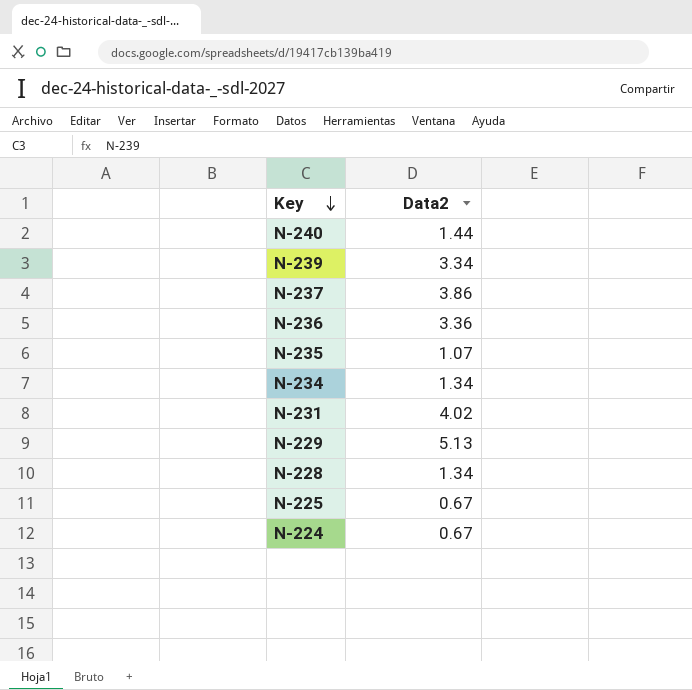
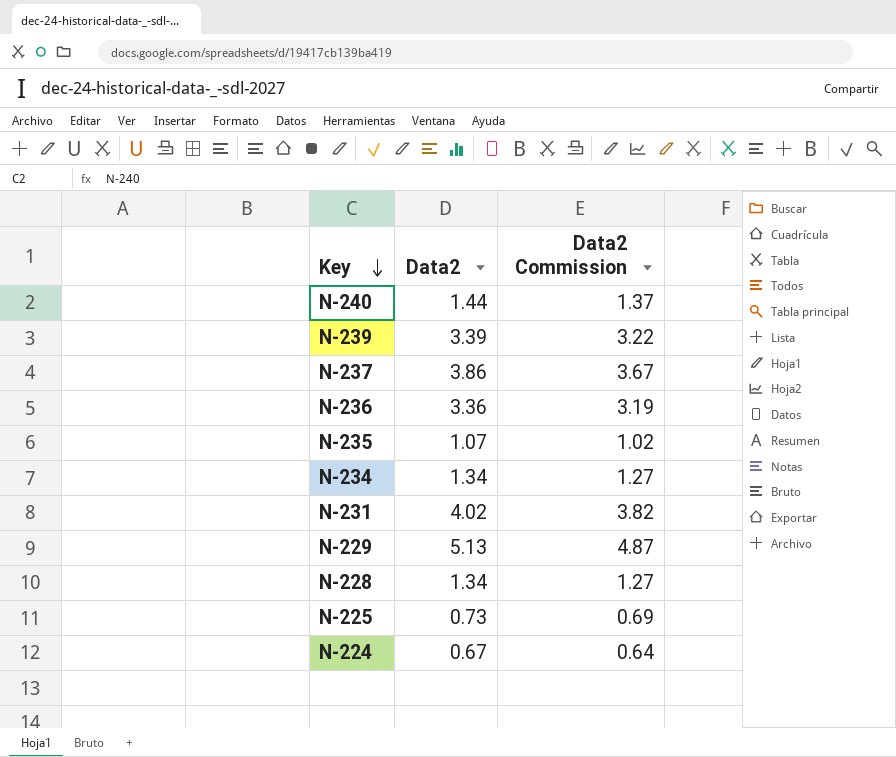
column Data2 Commission | formula: none -> [Data2] * 0.95
N-239 | Data2: 3.34 -> 3.39
N-225 | Data2: 0.67 -> 0.73

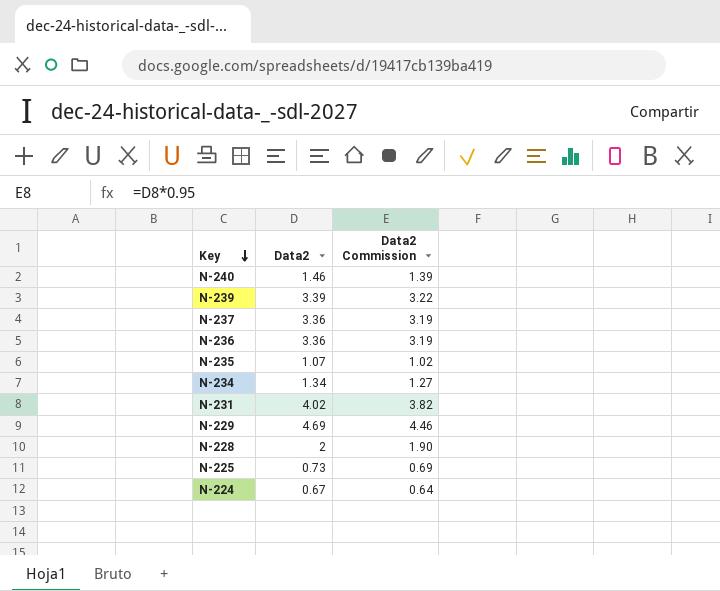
N-240 | Data2: 1.44 -> 1.46
N-240 | Data2 Commission: 1.37 -> 1.39
N-237 | Data2: 3.86 -> 3.36
N-237 | Data2 Commission: 3.67 -> 3.19
N-229 | Data2: 5.13 -> 4.69
N-229 | Data2 Commission: 4.87 -> 4.46
N-228 | Data2: 1.34 -> 2
N-228 | Data2 Commission: 1.27 -> 1.90

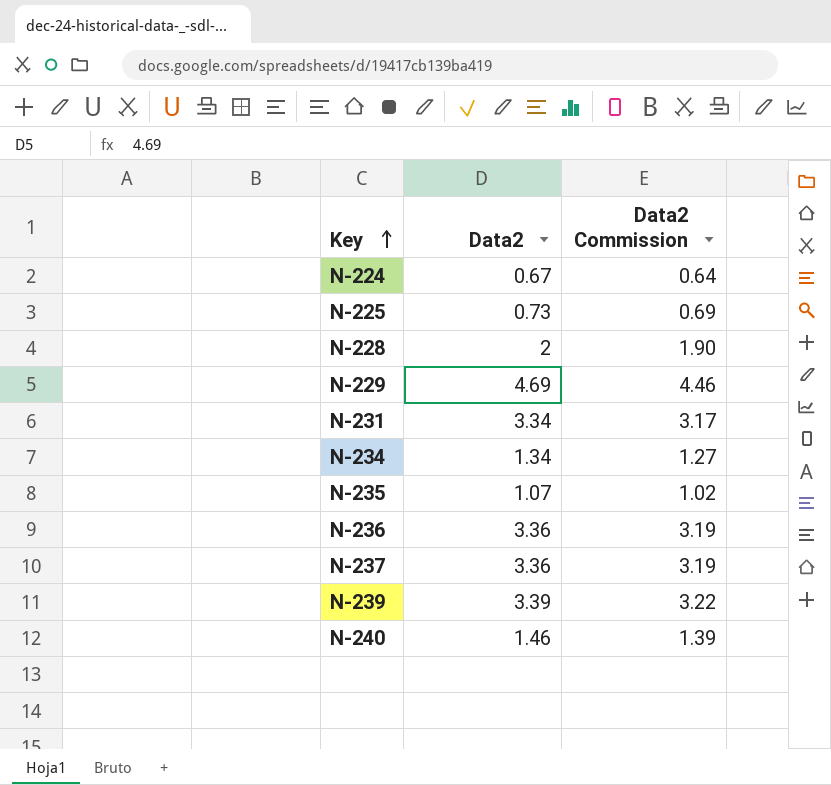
row order: Key descending -> Key ascending
N-231 | Data2: 4.02 -> 3.34
N-231 | Data2 Commission: 3.82 -> 3.17

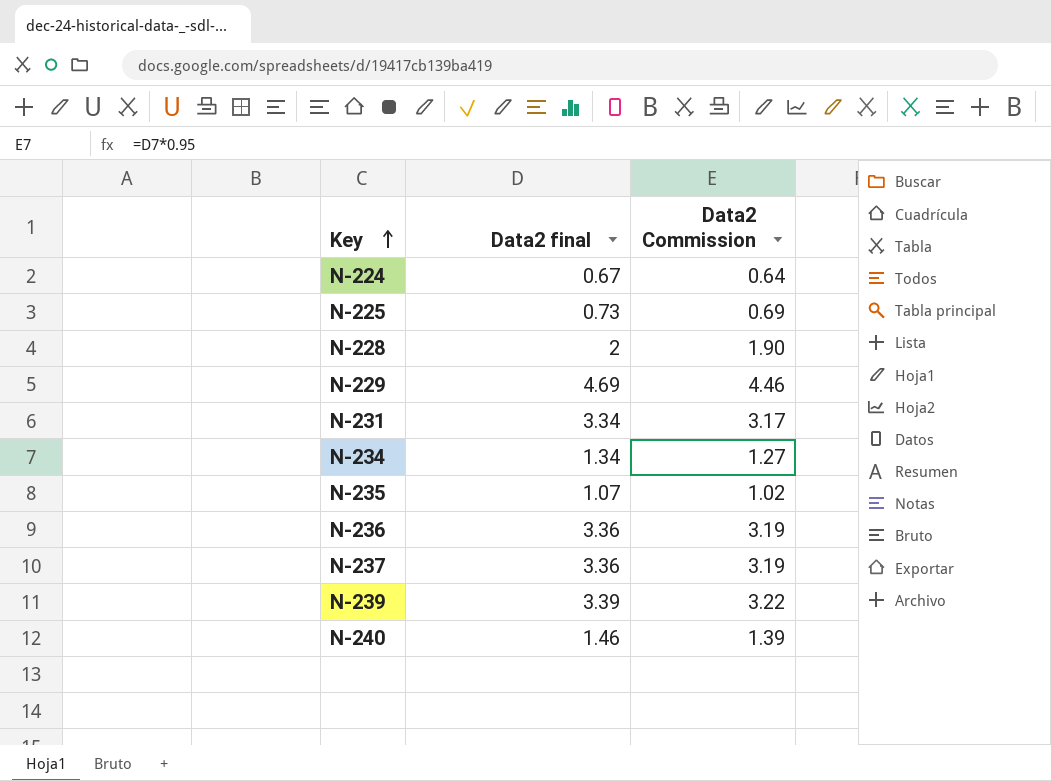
column name: Data2 -> Data2 final

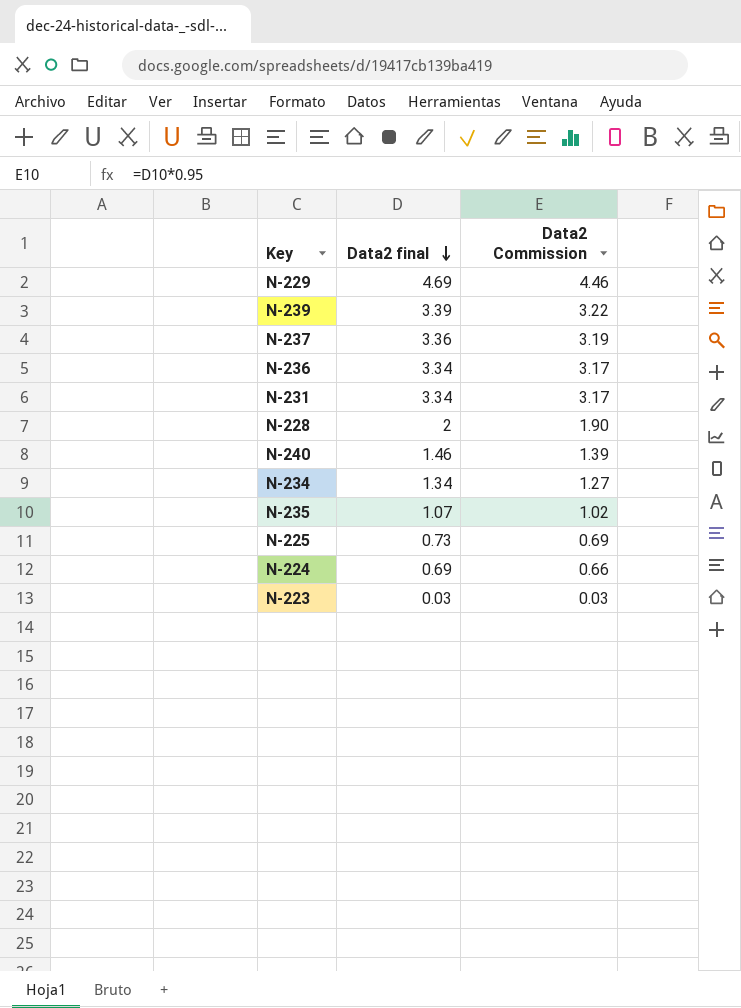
row order: Key ascending -> Data2 final descending
N-236 | Data2 final: 3.36 -> 3.34
N-236 | Data2 Commission: 3.19 -> 3.17
N-224 | Data2 final: 0.67 -> 0.69
N-224 | Data2 Commission: 0.64 -> 0.66
row N-223: none -> 0.03 | 0.03

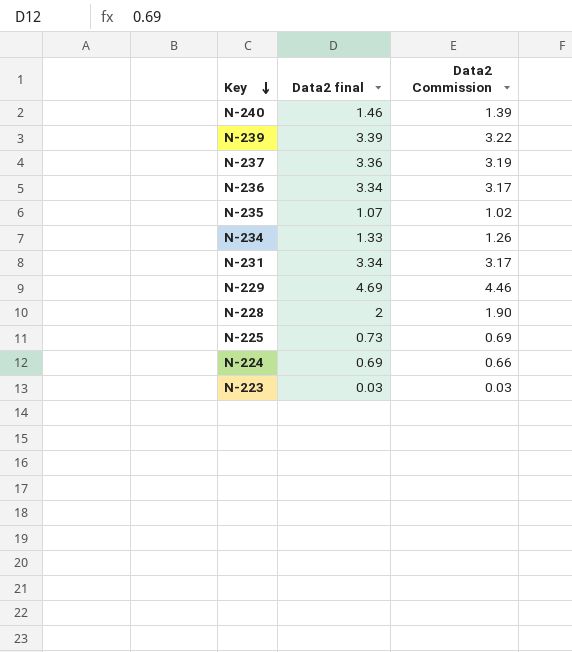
row order: Data2 final descending -> Key descending
N-234 | Data2 final: 1.34 -> 1.33
N-234 | Data2 Commission: 1.27 -> 1.26

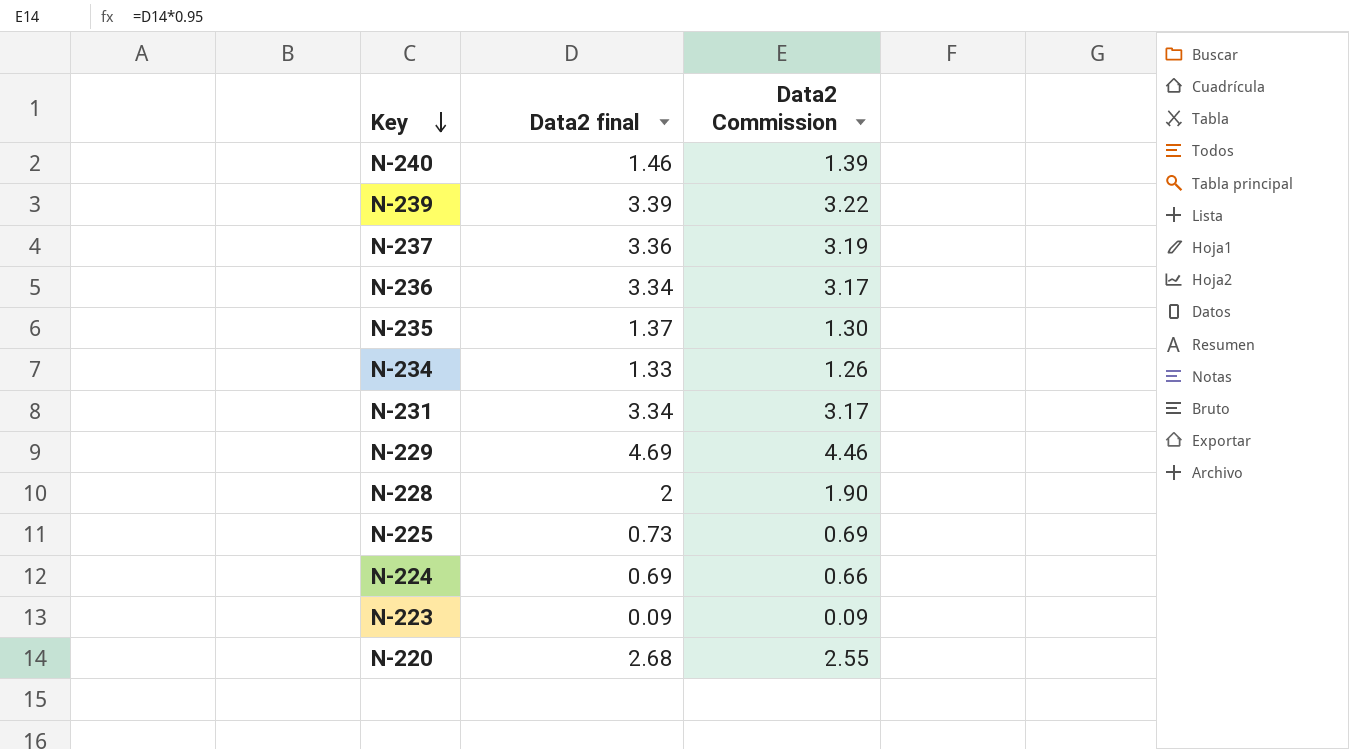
N-235 | Data2 final: 1.07 -> 1.37
N-235 | Data2 Commission: 1.02 -> 1.30
N-223 | Data2 final: 0.03 -> 0.09
N-223 | Data2 Commission: 0.03 -> 0.09
row N-220: none -> 2.68 | 2.55

